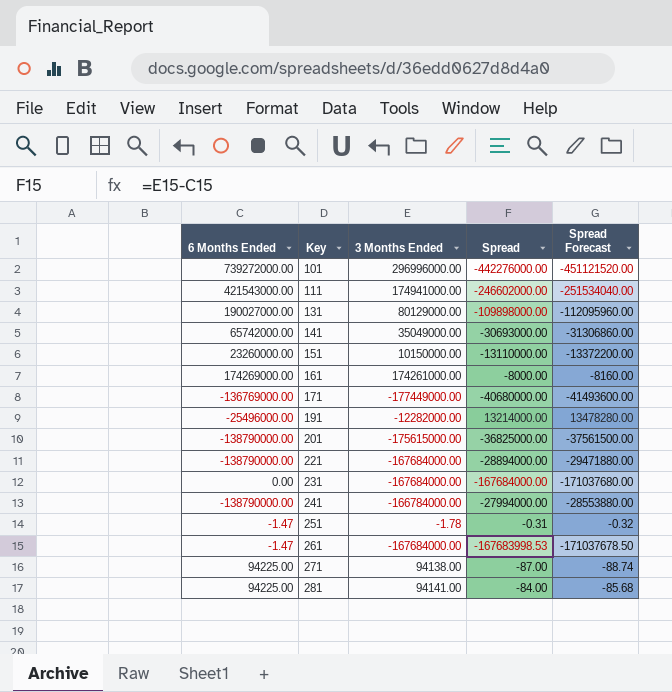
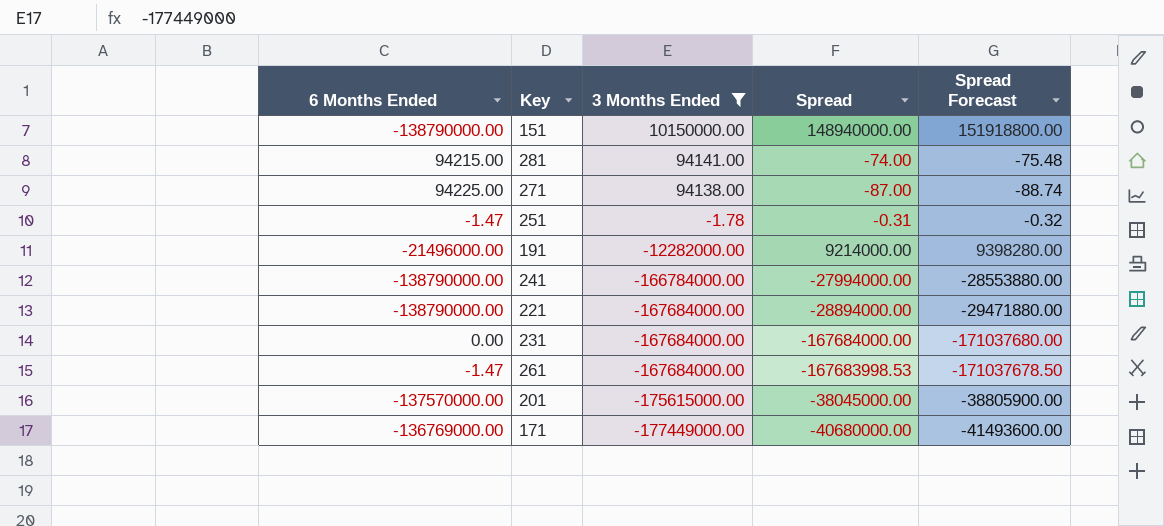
filter: none -> 3 Months Ended <= 10150000.00
row order: Key ascending -> 3 Months Ended descending
151 | 6 Months Ended: 23260000.00 -> -138790000.00
151 | Spread: -13110000.00 -> 148940000.00
151 | Spread Forecast: -13372200.00 -> 151918800.00
281 | 6 Months Ended: 94225.00 -> 94215.00
281 | Spread: -84.00 -> -74.00
281 | Spread Forecast: -85.68 -> -75.48
191 | 6 Months Ended: -25496000.00 -> -21496000.00
191 | Spread: 13214000.00 -> 9214000.00
191 | Spread Forecast: 13478280.00 -> 9398280.00
201 | 6 Months Ended: -138790000.00 -> -137570000.00
201 | Spread: -36825000.00 -> -38045000.00
201 | Spread Forecast: -37561500.00 -> -38805900.00

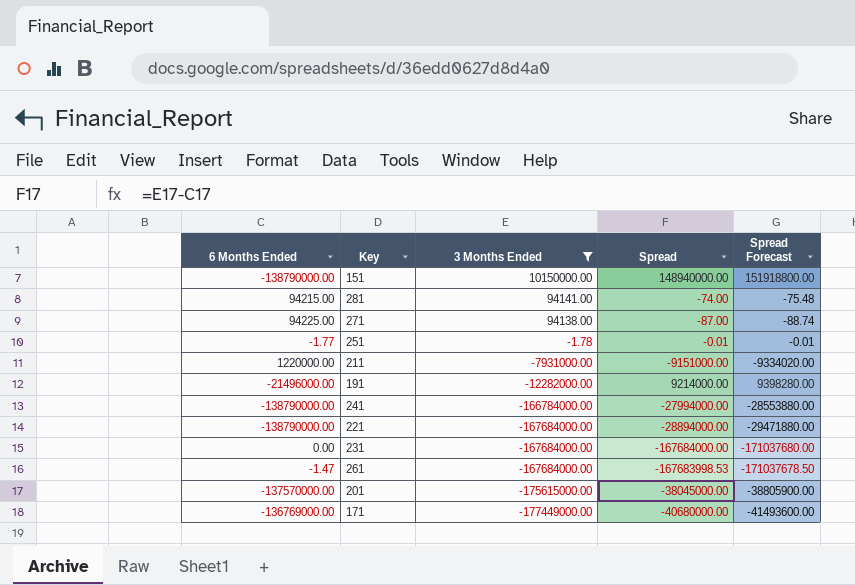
251 | 6 Months Ended: -1.47 -> -1.77
251 | Spread: -0.31 -> -0.01
251 | Spread Forecast: -0.32 -> -0.01
row 211: none -> 1220000.00 | -7931000.00 | -9151000.00 | -9334020.00

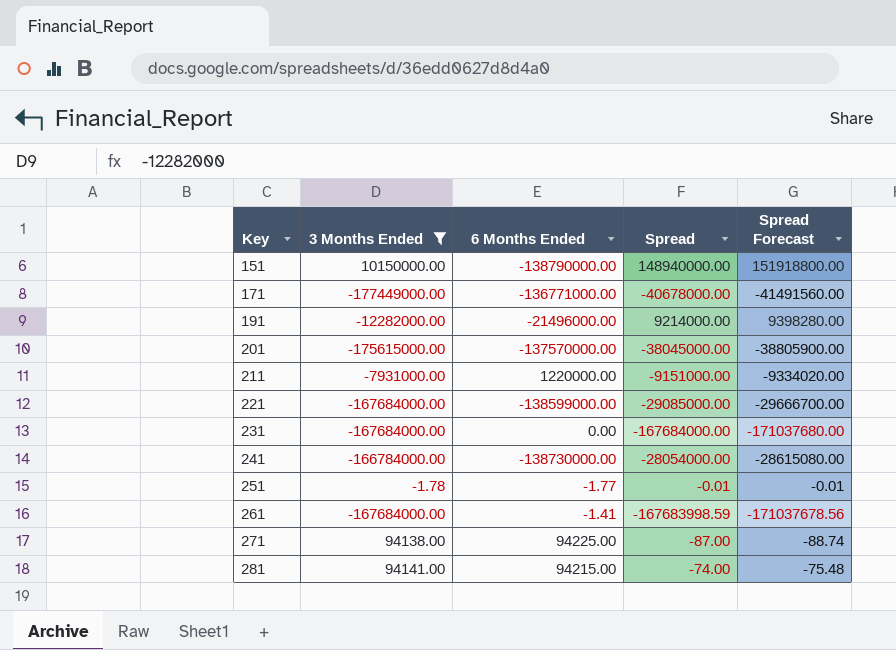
row order: 3 Months Ended descending -> Key ascending
column 6 Months Ended | position: 1 -> 3
171 | 6 Months Ended: -136769000.00 -> -136771000.00
171 | Spread: -40680000.00 -> -40678000.00
171 | Spread Forecast: -41493600.00 -> -41491560.00
221 | 6 Months Ended: -138790000.00 -> -138599000.00
221 | Spread: -28894000.00 -> -29085000.00
221 | Spread Forecast: -29471880.00 -> -29666700.00
241 | 6 Months Ended: -138790000.00 -> -138730000.00
241 | Spread: -27994000.00 -> -28054000.00
241 | Spread Forecast: -28553880.00 -> -28615080.00
261 | 6 Months Ended: -1.47 -> -1.41
261 | Spread: -167683998.53 -> -167683998.59
261 | Spread Forecast: -171037678.50 -> -171037678.56

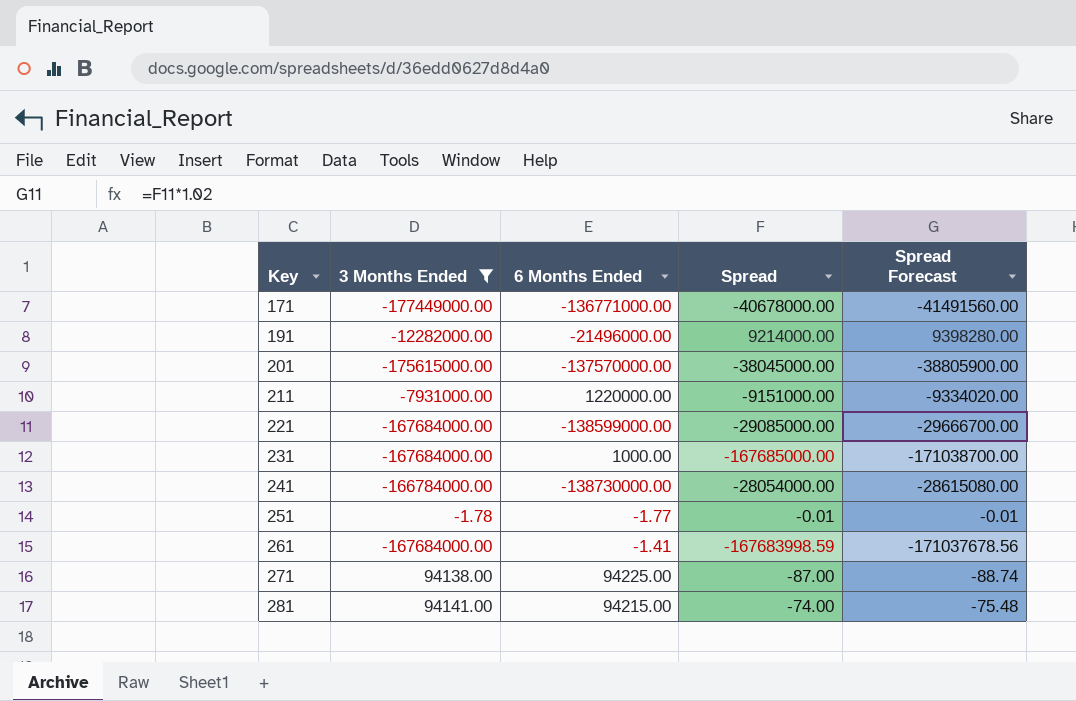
row 151: 10150000.00 | -138790000.00 | 148940000.00 | 151918800.00 -> none
231 | 6 Months Ended: 0.00 -> 1000.00
231 | Spread: -167684000.00 -> -167685000.00
231 | Spread Forecast: -171037680.00 -> -171038700.00

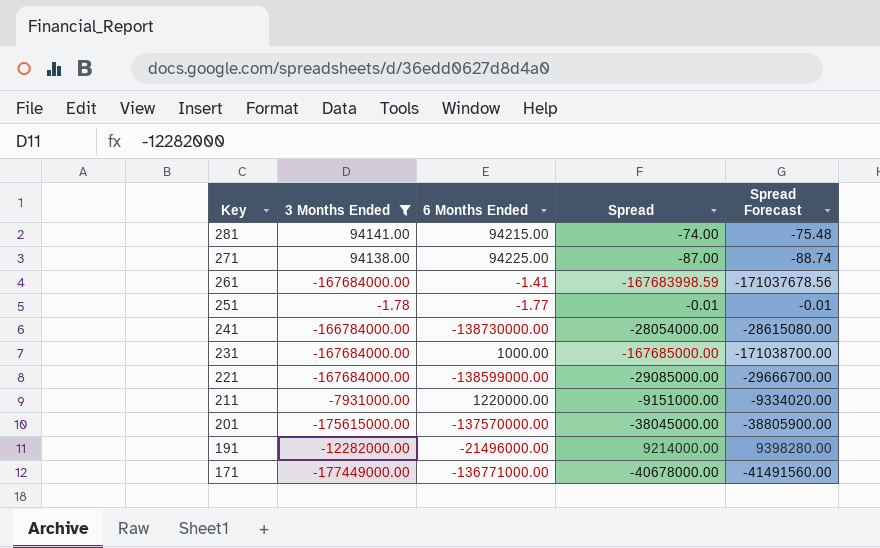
row order: Key ascending -> Key descending

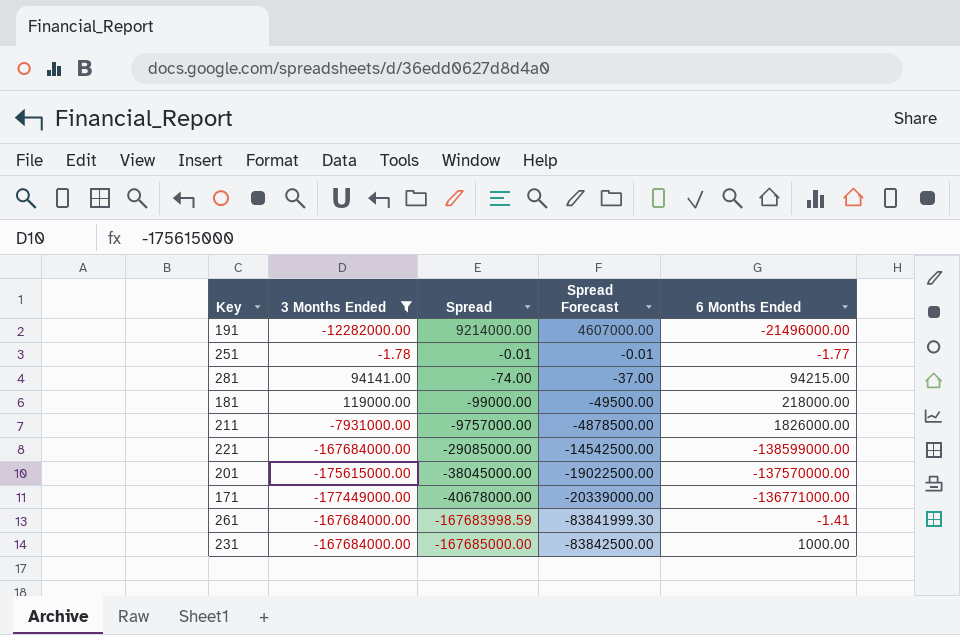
row order: Key descending -> Spread descending
column Spread Forecast | formula: [Spread] * 1.02 -> [Spread] * 0.5
column 6 Months Ended | position: 3 -> 5
row 271: 94138.00 | 94225.00 | -87.00 | -88.74 -> none
row 241: -166784000.00 | -138730000.00 | -28054000.00 | -28615080.00 -> none
row 181: none -> 119000.00 | -99000.00 | -49500.00 | 218000.00
211 | Spread: -9151000.00 -> -9757000.00
211 | 6 Months Ended: 1220000.00 -> 1826000.00

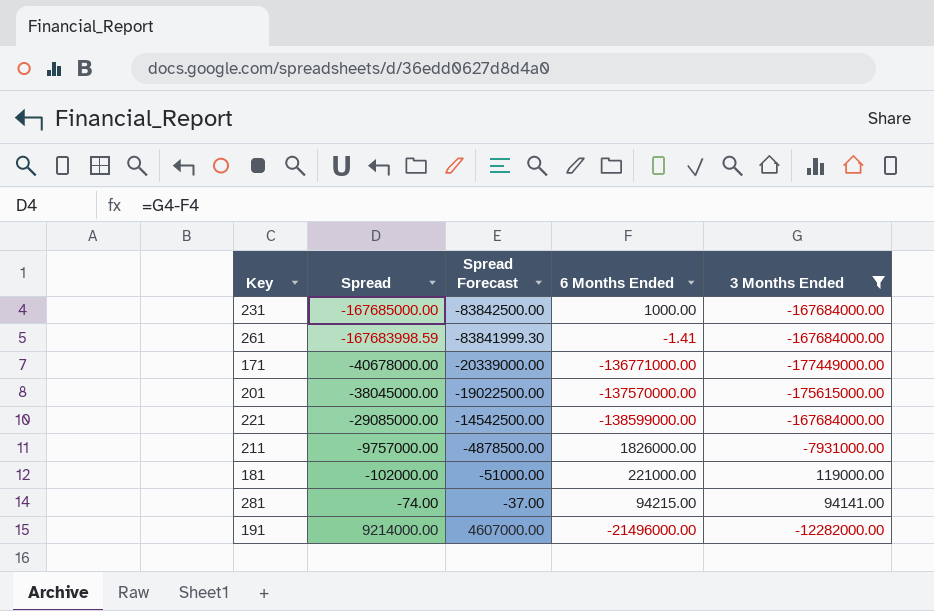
row order: Spread descending -> Spread ascending
column 3 Months Ended | position: 2 -> 5
row 251: -1.78 | -0.01 | -0.01 | -1.77 -> none
181 | Spread: -99000.00 -> -102000.00
181 | Spread Forecast: -49500.00 -> -51000.00
181 | 6 Months Ended: 218000.00 -> 221000.00

